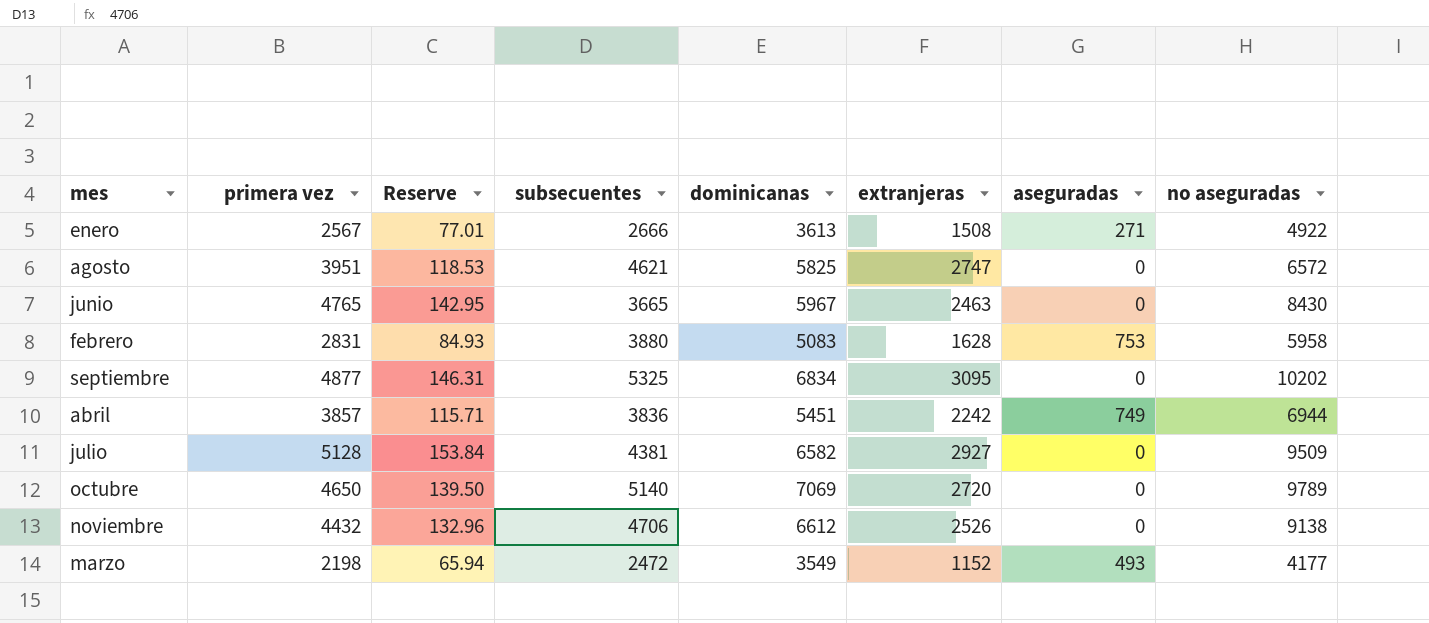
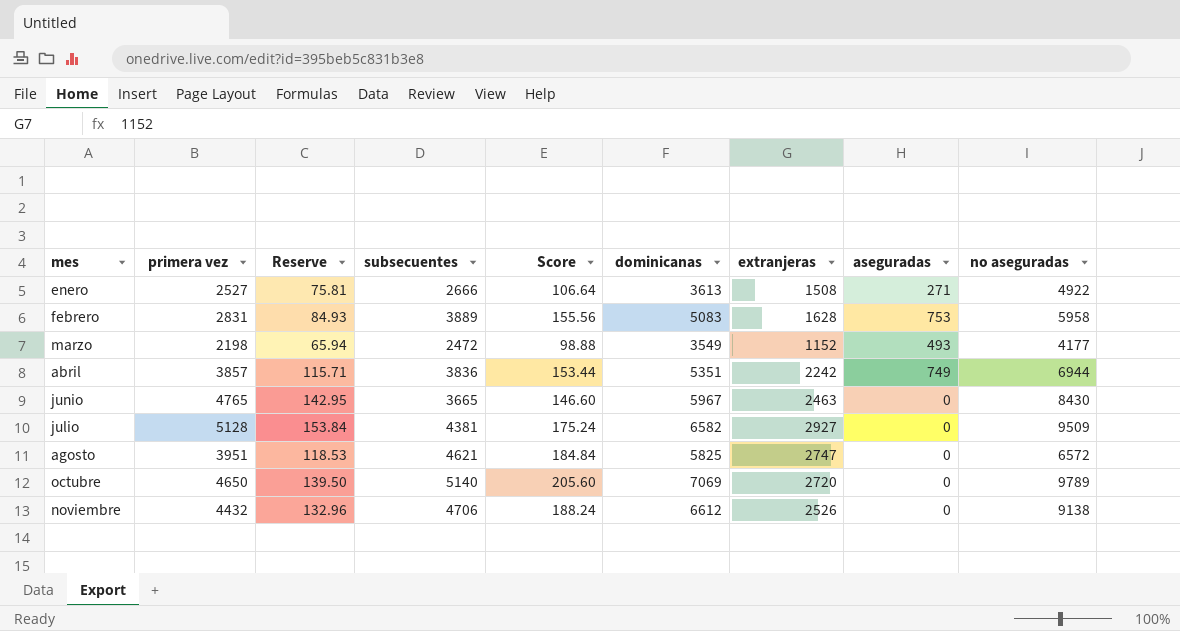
row order: none -> mes ascending
column Score | formula: none -> [subsecuentes] * 0.04
row septiembre: 4877 | 146.31 | 5325 | 6834 | 3095 | 0 | 10202 -> none
enero | primera vez: 2567 -> 2527
enero | Reserve: 77.01 -> 75.81
febrero | subsecuentes: 3880 -> 3889
abril | dominicanas: 5451 -> 5351

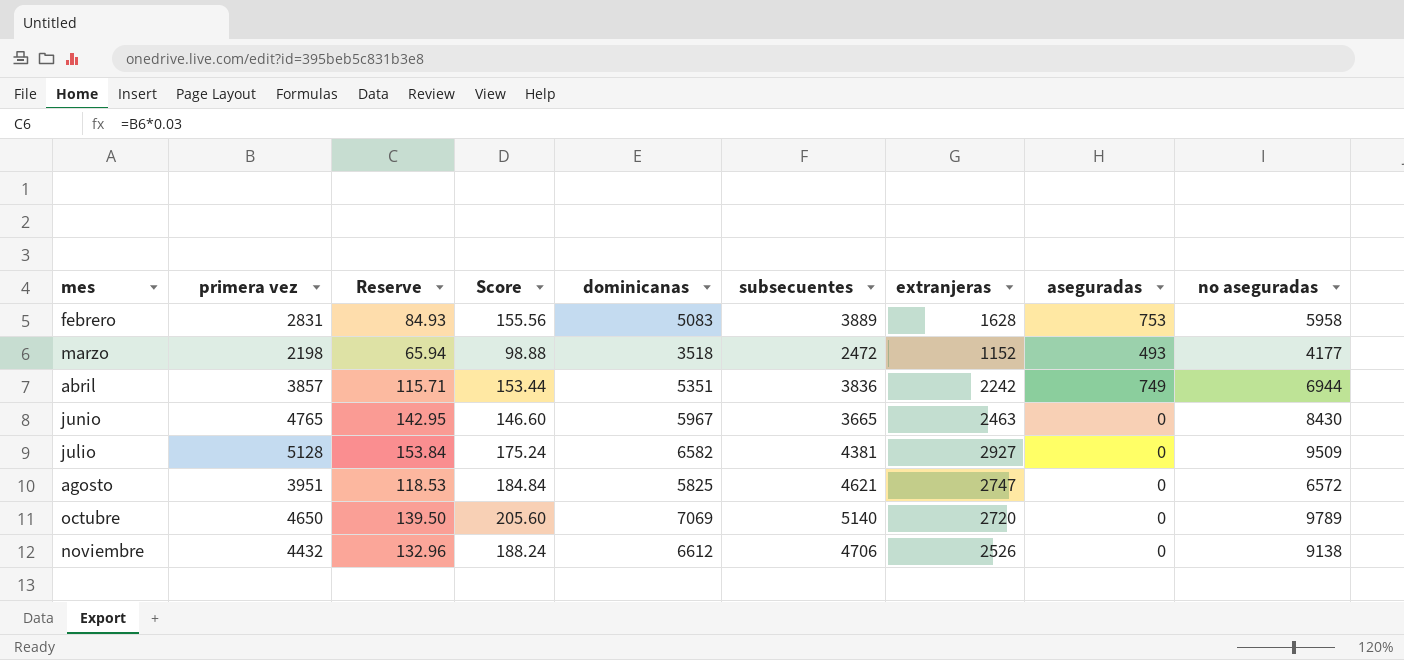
column subsecuentes | position: 4 -> 6
row enero: 2527 | 75.81 | 2666 | 106.64 | 3613 | 1508 | 271 | 4922 -> none
marzo | dominicanas: 3549 -> 3518

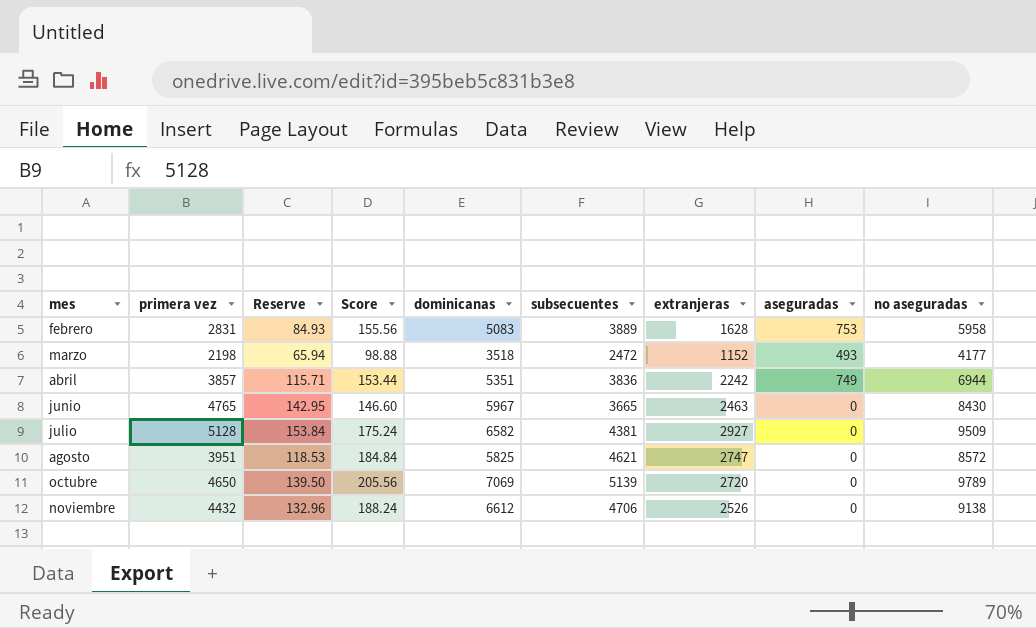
agosto | no aseguradas: 6572 -> 8572
octubre | Score: 205.60 -> 205.56
octubre | subsecuentes: 5140 -> 5139

